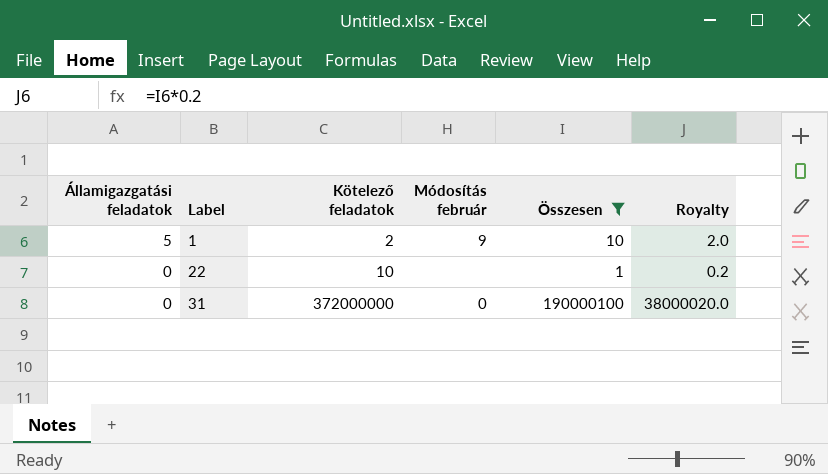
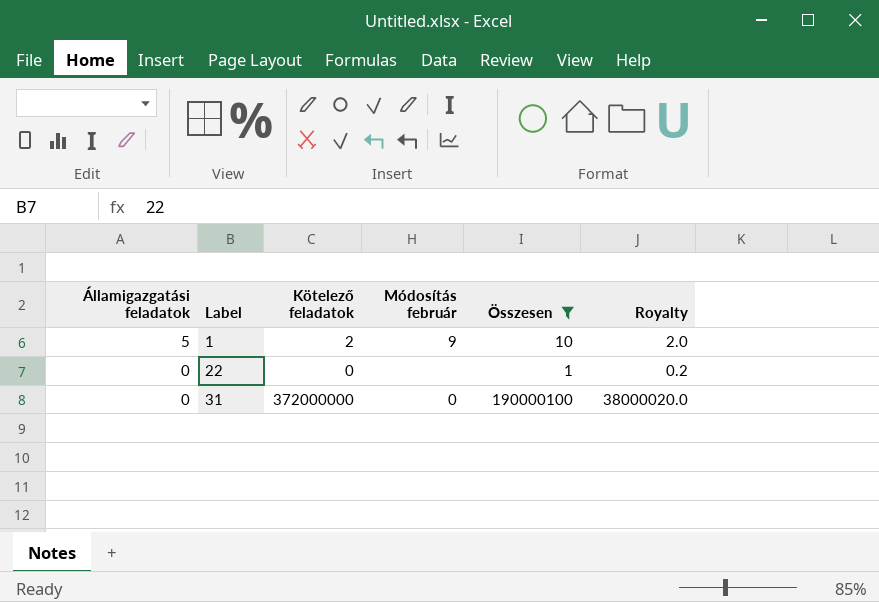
22 | Kötelező feladatok: 10 -> 0

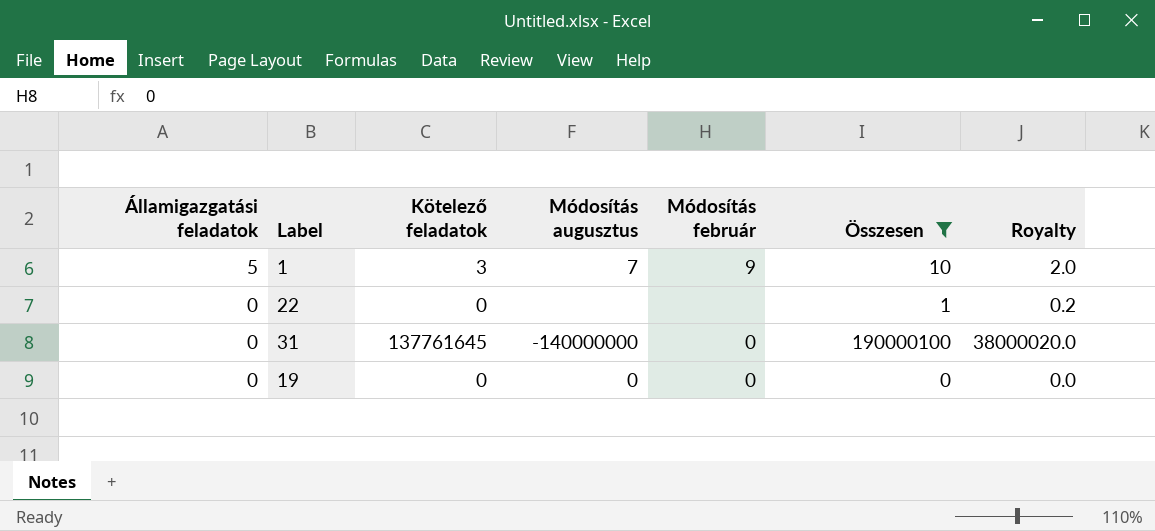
column Módosítás augusztus | position: none -> 4
1 | Kötelező feladatok: 2 -> 3
31 | Kötelező feladatok: 372000000 -> 137761645
row 19: none -> 0 | 0 | 0 | 0 | 0 | 0.0

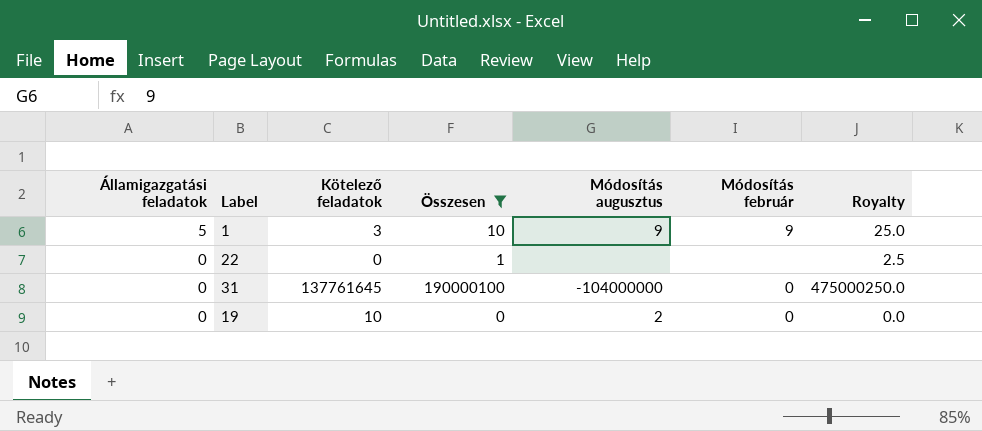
column Összesen | position: 6 -> 4
column Royalty | formula: [Összesen] * 0.2 -> [Összesen] * 2.5
1 | Módosítás augusztus: 7 -> 9
31 | Módosítás augusztus: -140000000 -> -104000000
19 | Kötelező feladatok: 0 -> 10
19 | Módosítás augusztus: 0 -> 2

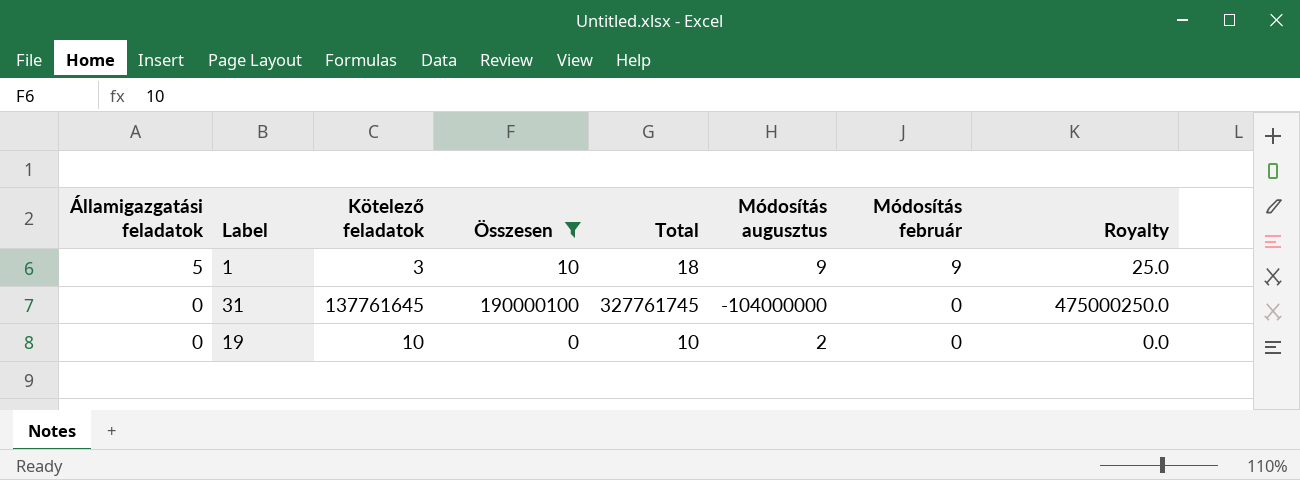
column Total | formula: none -> [Államigazgatási feladatok] + [Kötelező feladatok] + [Összesen]
row 22: 0 | 0 | 1 | none | none | 2.5 -> none

